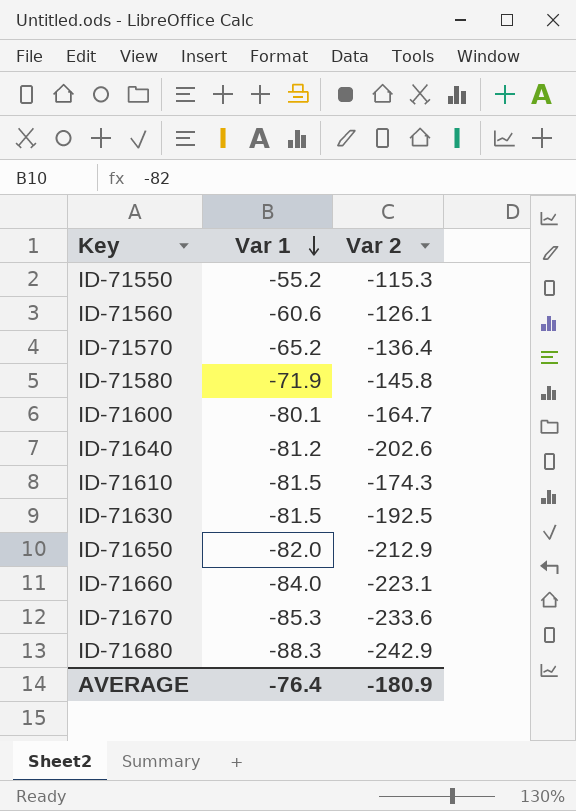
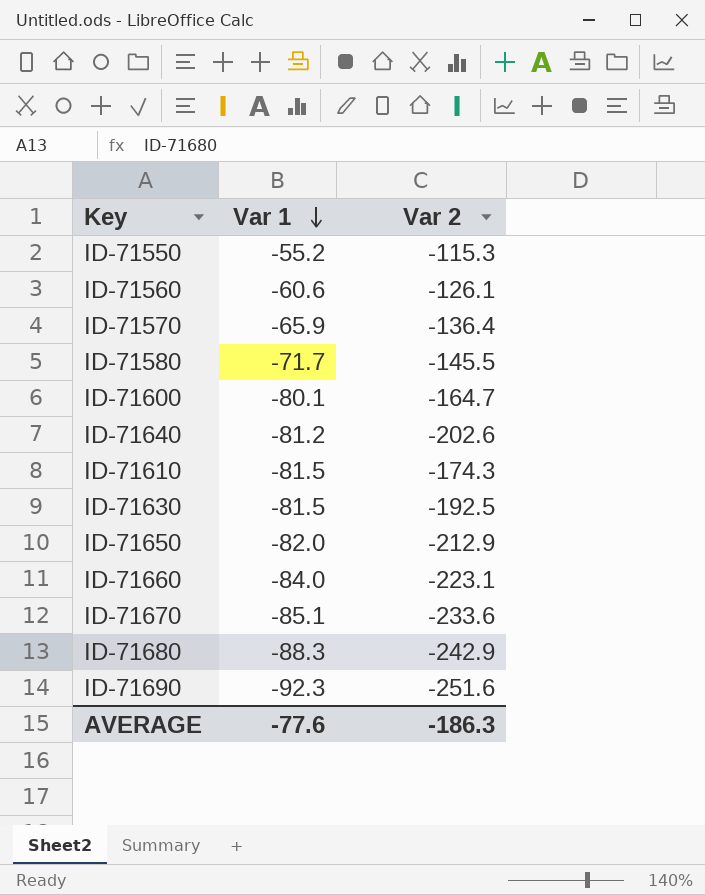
ID-71570 | Var 1: -65.2 -> -65.9
ID-71580 | Var 1: -71.9 -> -71.7
ID-71580 | Var 2: -145.8 -> -145.5
ID-71670 | Var 1: -85.3 -> -85.1
row ID-71690: none -> -92.3 | -251.6
AVERAGE | Var 1: -76.4 -> -77.6
AVERAGE | Var 2: -180.9 -> -186.3

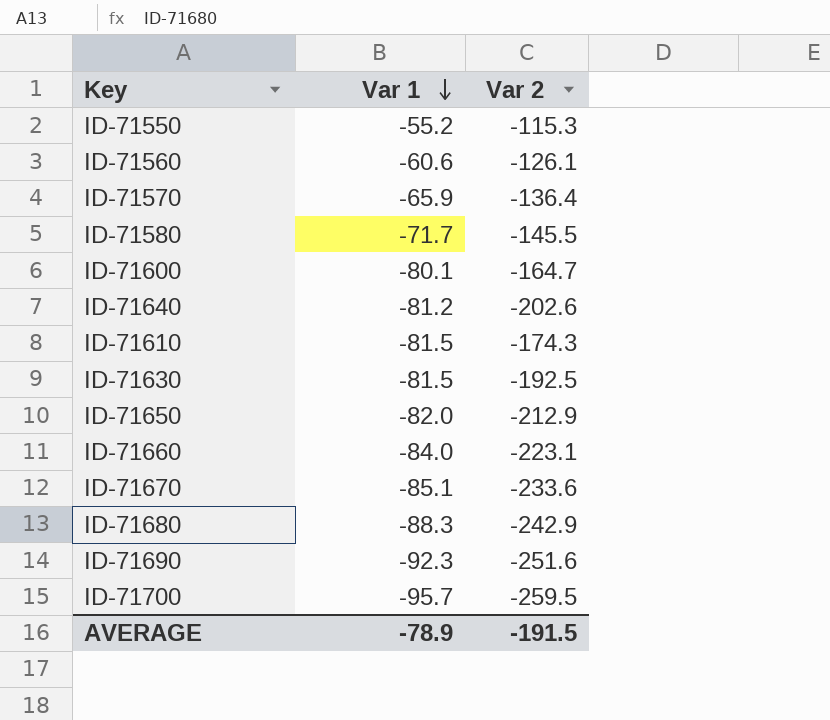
row ID-71700: none -> -95.7 | -259.5
AVERAGE | Var 1: -77.6 -> -78.9
AVERAGE | Var 2: -186.3 -> -191.5

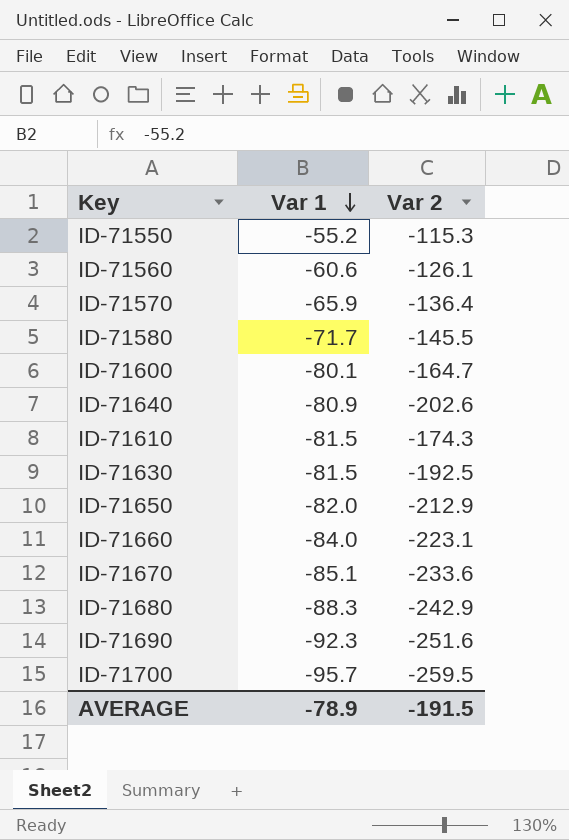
ID-71640 | Var 1: -81.2 -> -80.9

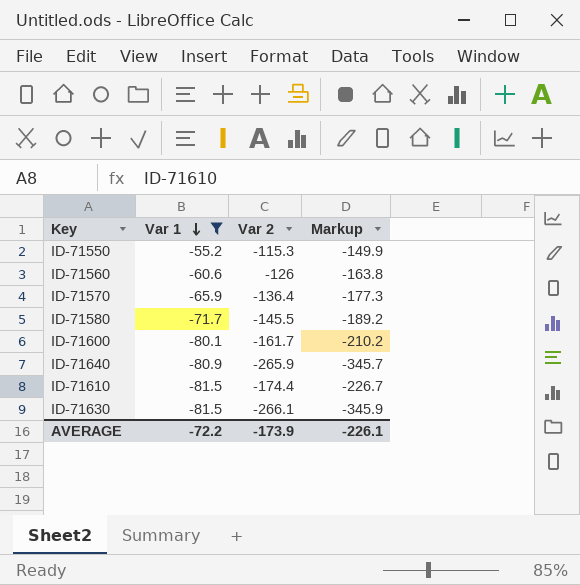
filter: none -> Var 1 >= -81.5
column Markup | formula: none -> [Var 2] * 1.3
ID-71560 | Var 2: -126.1 -> -126
ID-71600 | Var 2: -164.7 -> -161.7
ID-71640 | Var 2: -202.6 -> -265.9
ID-71610 | Var 2: -174.3 -> -174.4
ID-71630 | Var 2: -192.5 -> -266.1
AVERAGE | Var 1: -78.9 -> -72.2
AVERAGE | Var 2: -191.5 -> -173.9

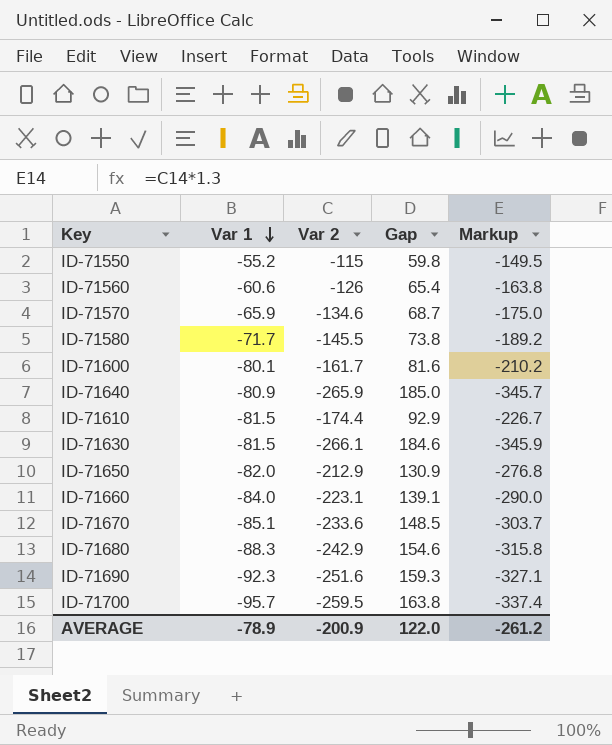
filter: Var 1 >= -81.5 -> none
column Gap | formula: none -> [Var 1] - [Var 2]
ID-71550 | Var 2: -115.3 -> -115
ID-71550 | Markup: -149.9 -> -149.5
ID-71570 | Var 2: -136.4 -> -134.6
ID-71570 | Markup: -177.3 -> -175.0
AVERAGE | Var 1: -72.2 -> -78.9
AVERAGE | Var 2: -173.9 -> -200.9
AVERAGE | Markup: -226.1 -> -261.2

